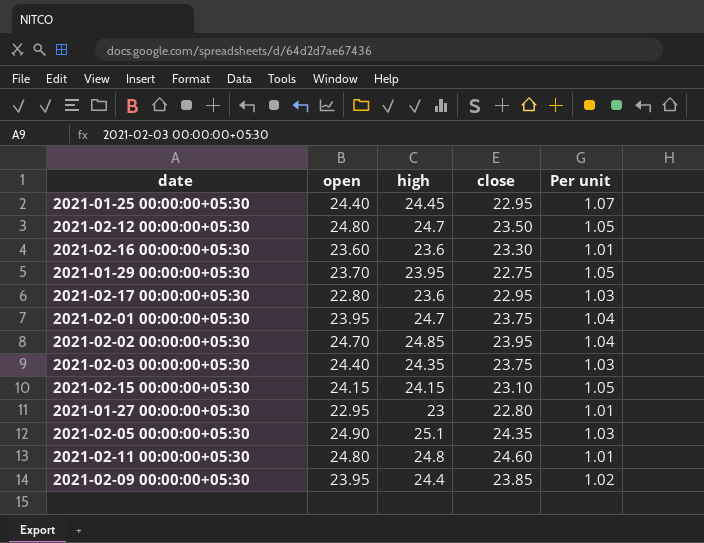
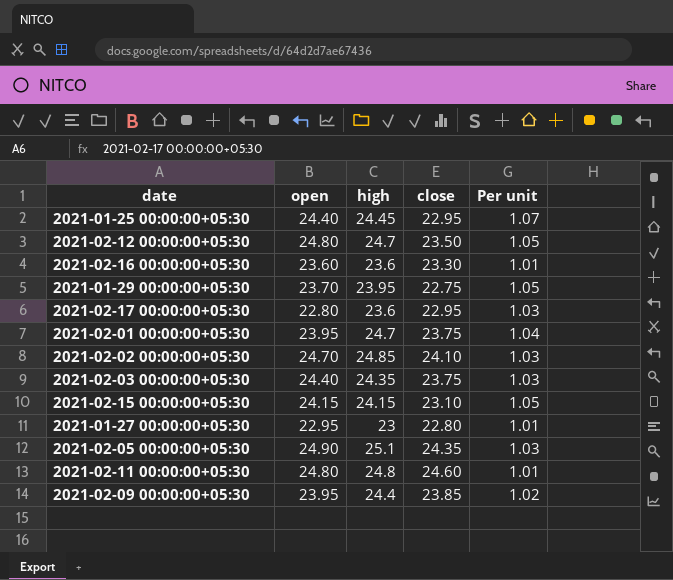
2021-02-02 00:00:00+05:30 | close: 23.95 -> 24.10
2021-02-02 00:00:00+05:30 | Per unit: 1.04 -> 1.03

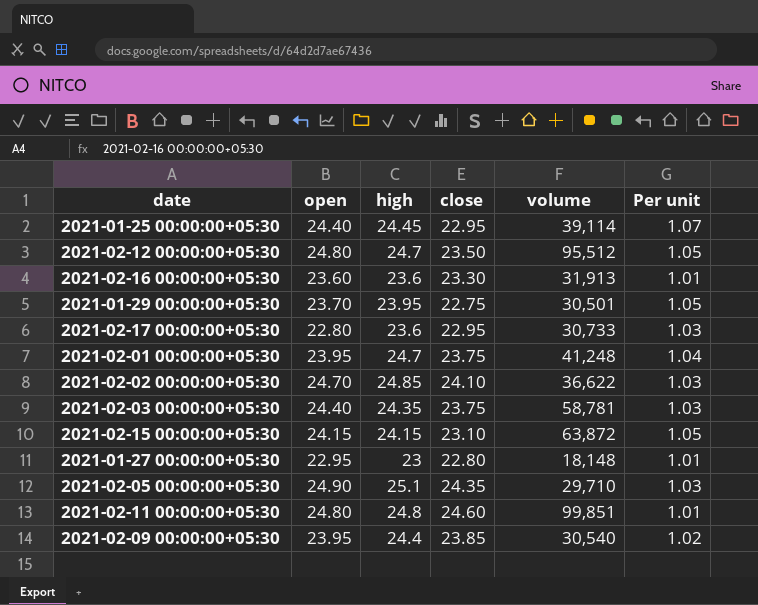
column volume | position: none -> 5

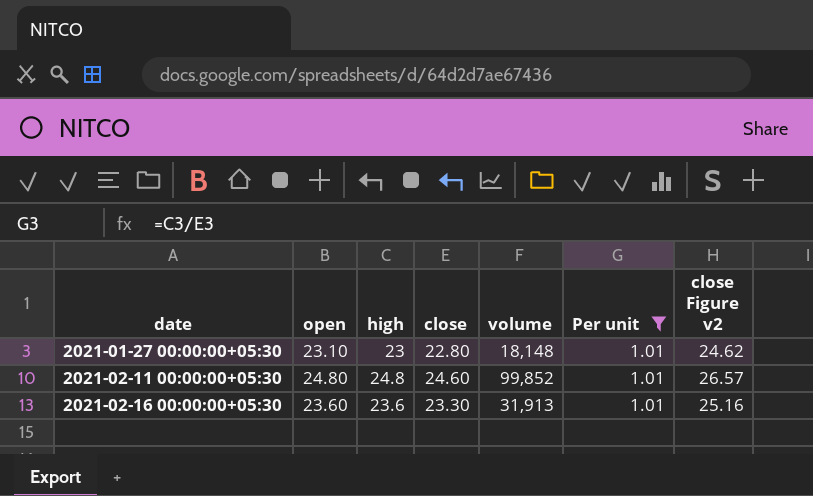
filter: none -> Per unit = 1.01
row order: none -> date ascending
column close Figure v2 | formula: none -> [close] * 1.08
2021-01-27 00:00:00+05:30 | open: 22.95 -> 23.10
2021-02-11 00:00:00+05:30 | volume: 99,851 -> 99,852

